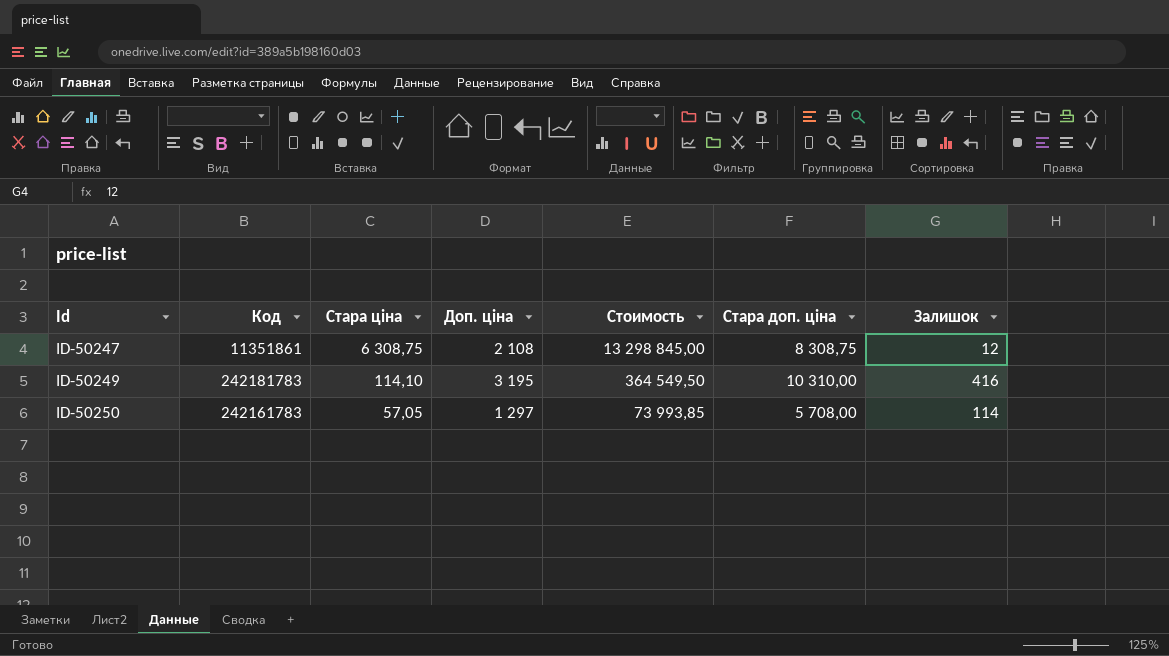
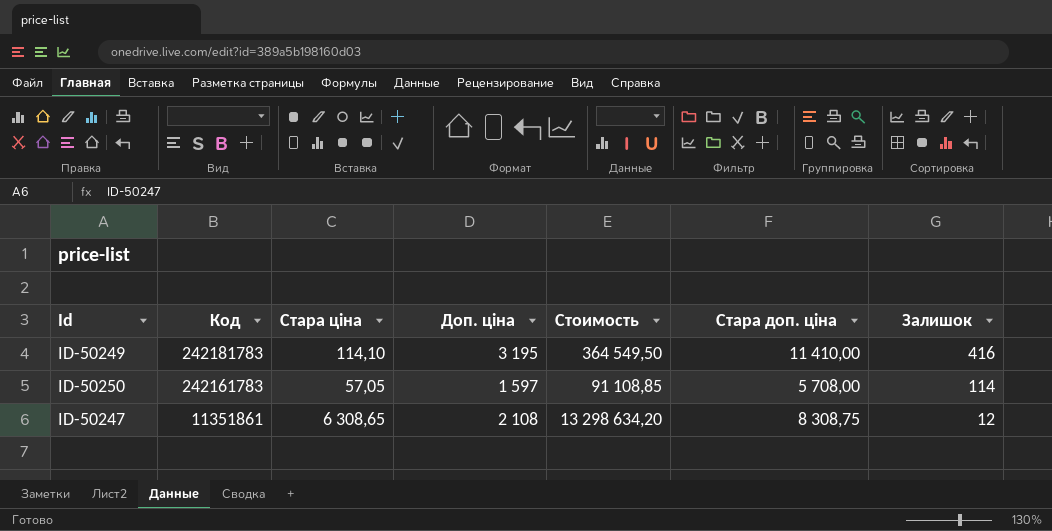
row order: Id ascending -> Код descending
ID-50249 | Стара доп. ціна: 10 310,00 -> 11 410,00
ID-50250 | Доп. ціна: 1 297 -> 1 597
ID-50250 | Стоимость: 73 993,85 -> 91 108,85
ID-50247 | Стара ціна: 6 308,75 -> 6 308,65
ID-50247 | Стоимость: 13 298 845,00 -> 13 298 634,20

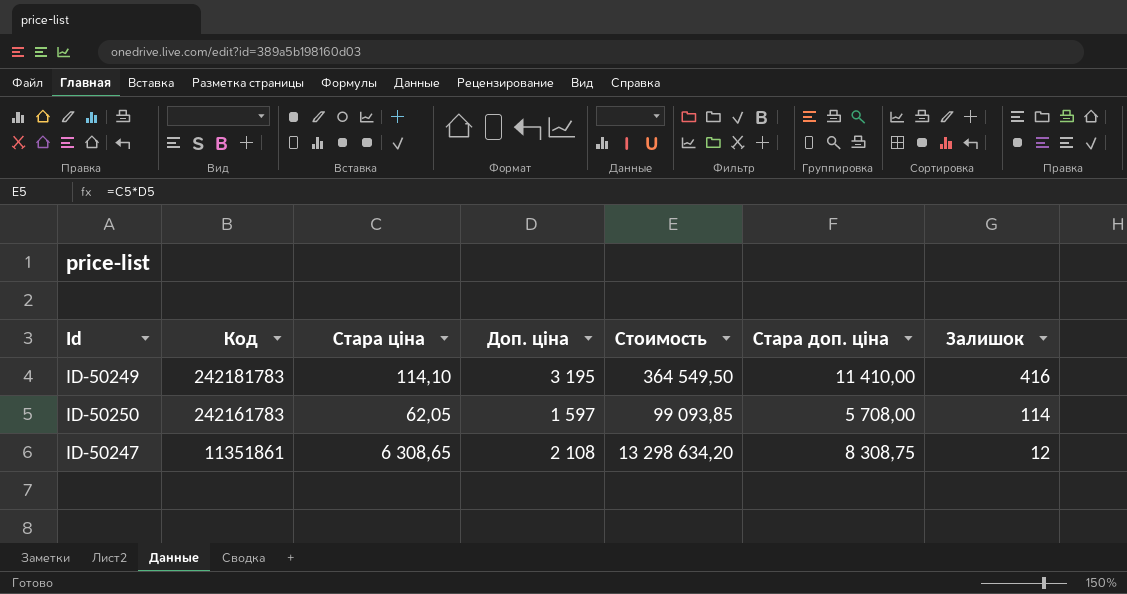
ID-50250 | Стара ціна: 57,05 -> 62,05
ID-50250 | Стоимость: 91 108,85 -> 99 093,85

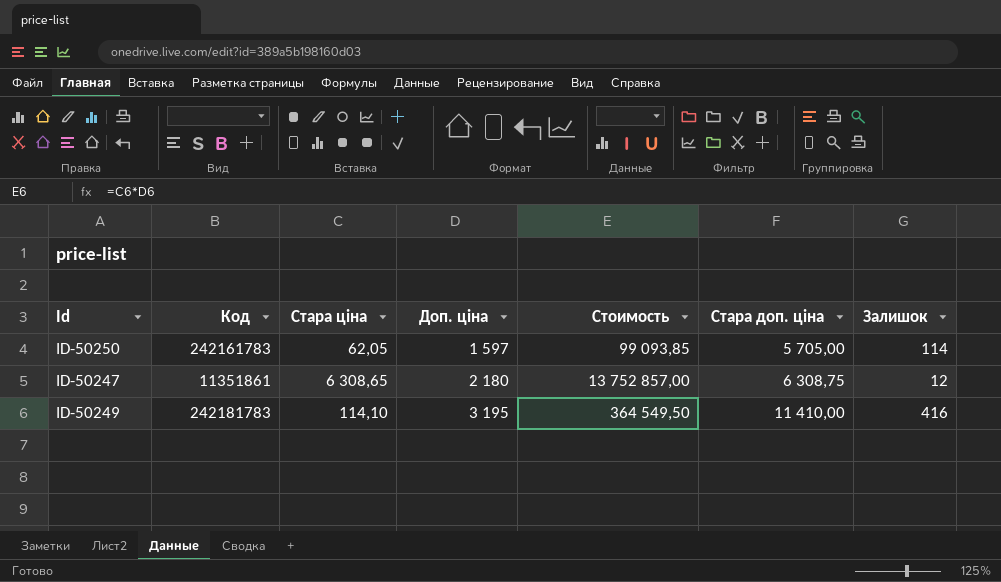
row order: Код descending -> Доп. ціна ascending
ID-50250 | Стара доп. ціна: 5 708,00 -> 5 705,00
ID-50247 | Доп. ціна: 2 108 -> 2 180
ID-50247 | Стоимость: 13 298 634,20 -> 13 752 857,00
ID-50247 | Стара доп. ціна: 8 308,75 -> 6 308,75

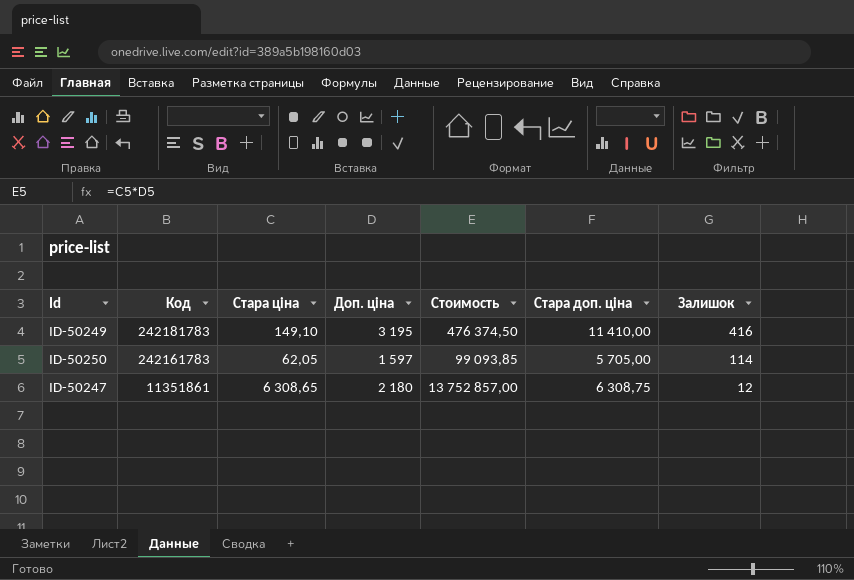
row order: Доп. ціна ascending -> Код descending
ID-50249 | Стара ціна: 114,10 -> 149,10
ID-50249 | Стоимость: 364 549,50 -> 476 374,50

